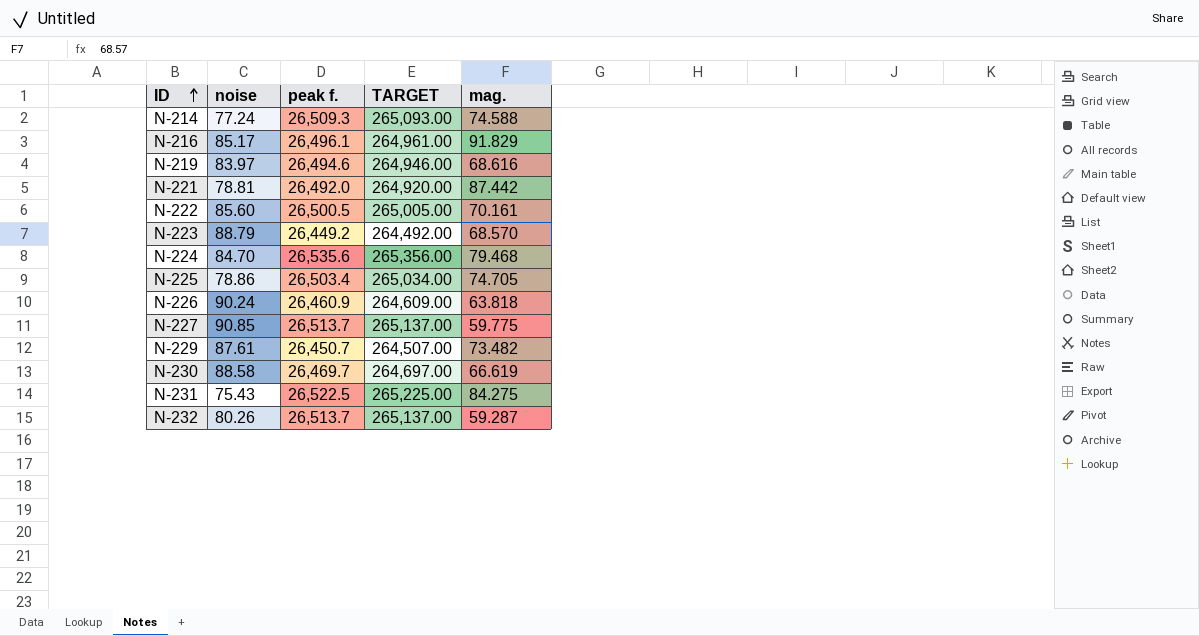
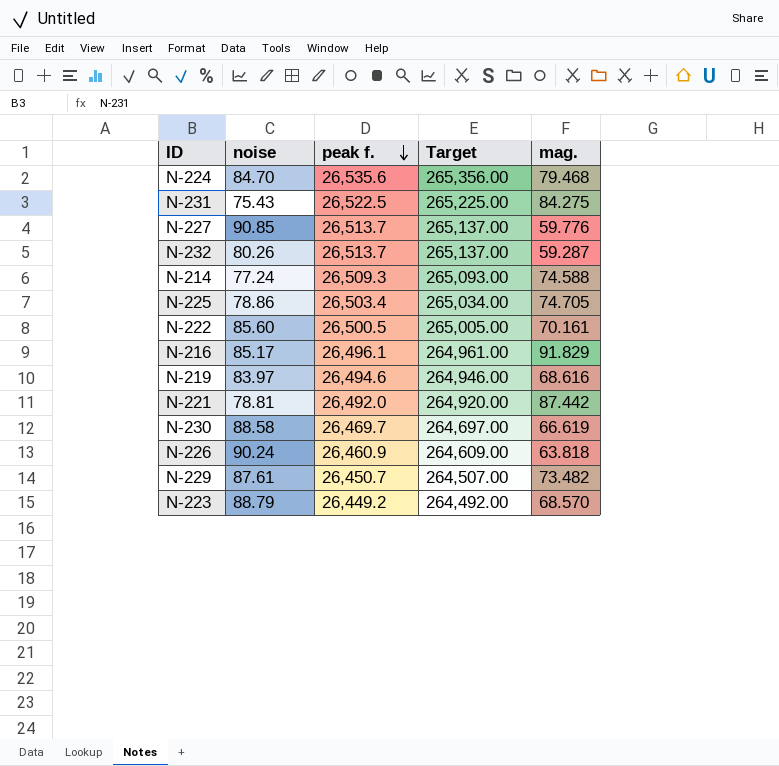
row order: ID ascending -> peak f. descending
column name: TARGET -> Target
N-227 | mag.: 59.775 -> 59.776

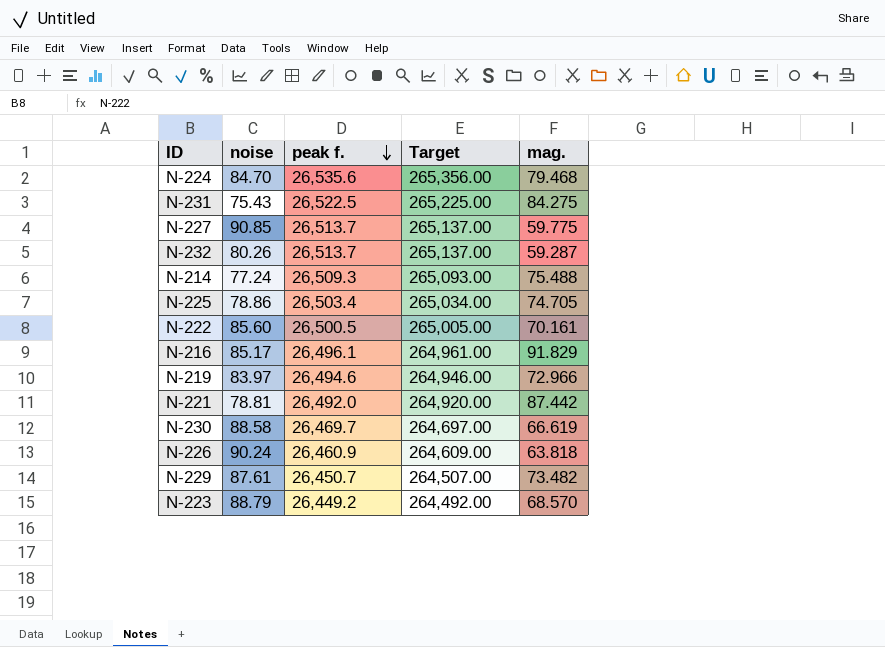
N-227 | mag.: 59.776 -> 59.775
N-214 | mag.: 74.588 -> 75.488
N-219 | mag.: 68.616 -> 72.966

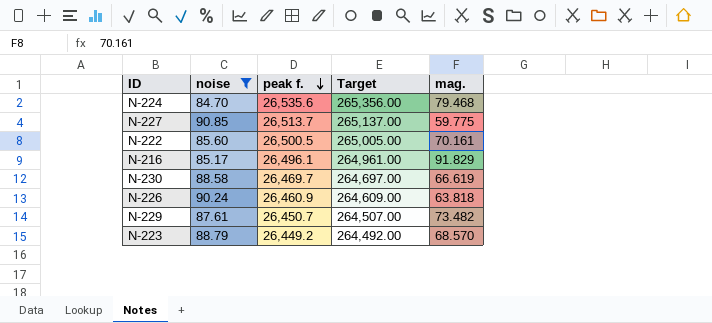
filter: none -> noise >= 84.70

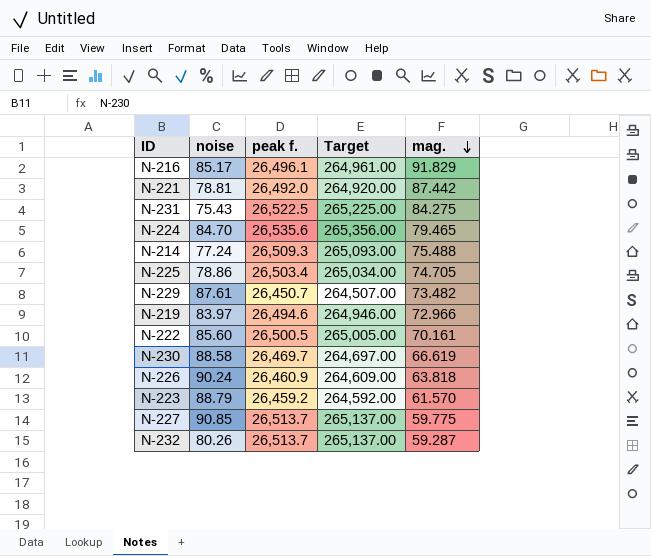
filter: noise >= 84.70 -> none
row order: peak f. descending -> mag. descending
N-224 | mag.: 79.468 -> 79.465
N-223 | peak f.: 26,449.2 -> 26,459.2
N-223 | Target: 264,492.00 -> 264,592.00
N-223 | mag.: 68.570 -> 61.570

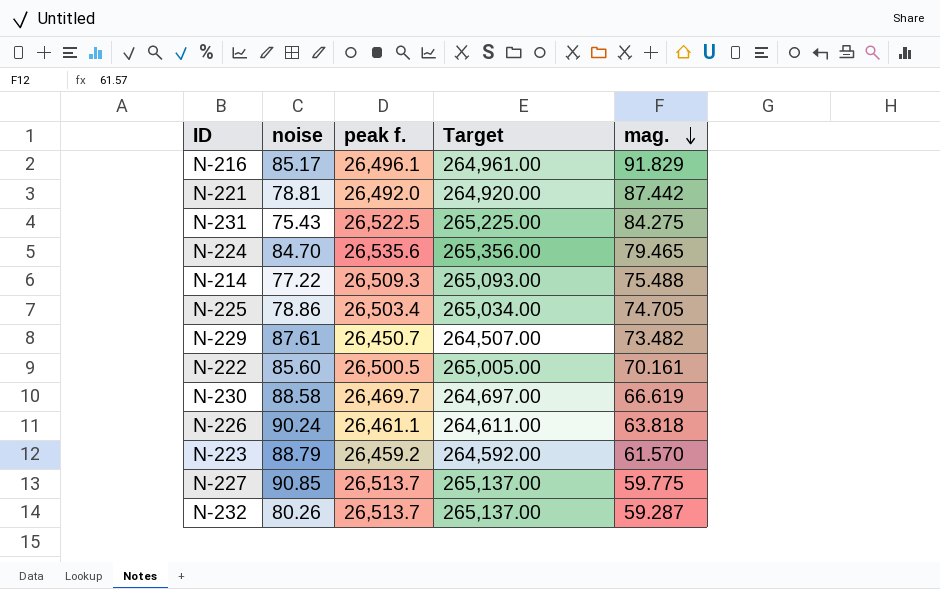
row N-219: 83.97 | 26,494.6 | 264,946.00 | 72.966 -> none
N-214 | noise: 77.24 -> 77.22
N-226 | peak f.: 26,460.9 -> 26,461.1
N-226 | Target: 264,609.00 -> 264,611.00

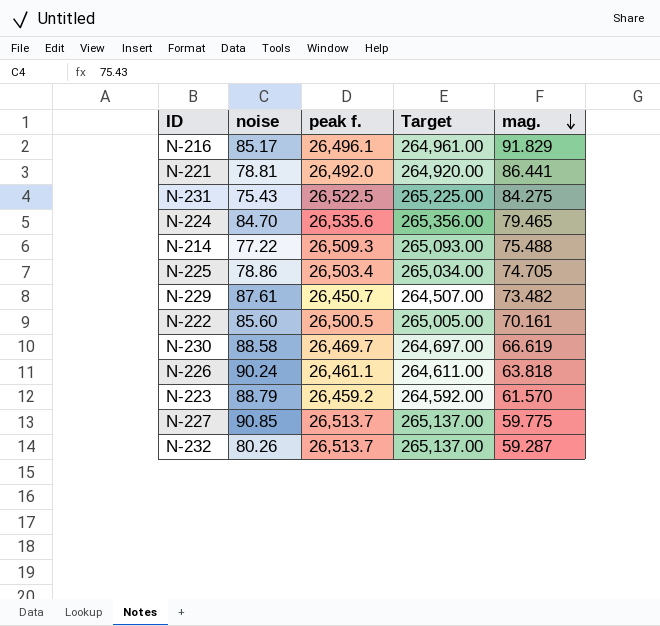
N-221 | mag.: 87.442 -> 86.441

